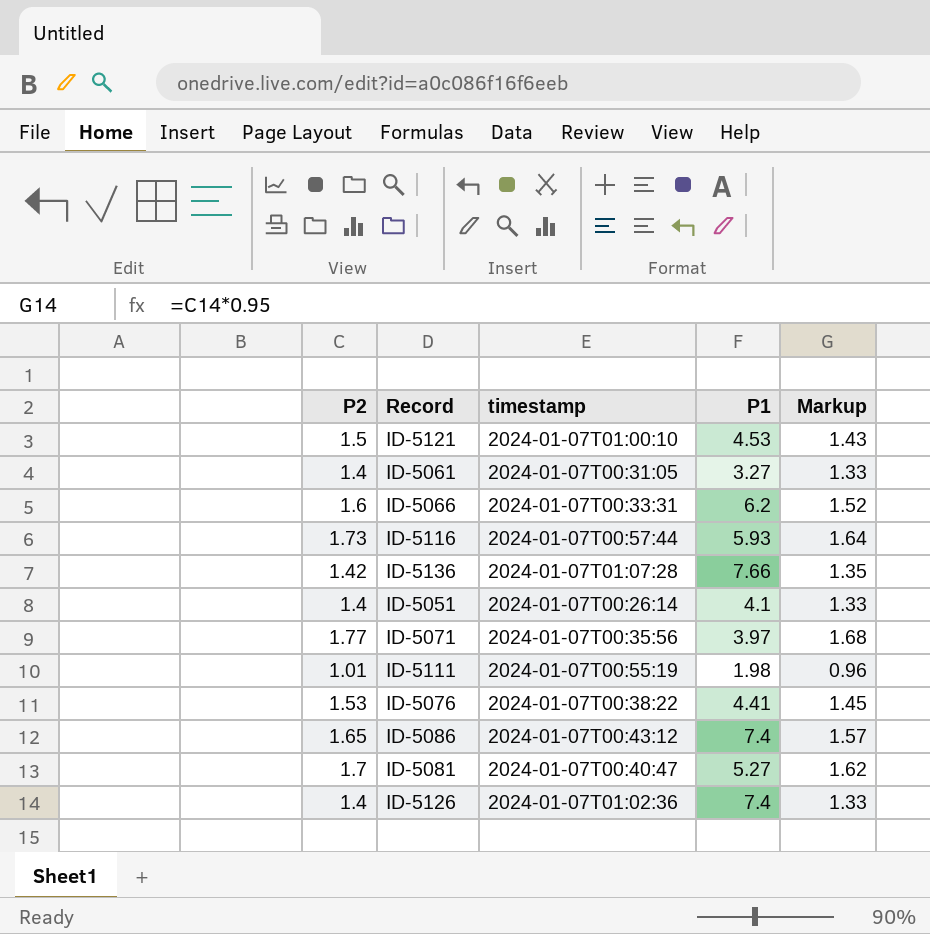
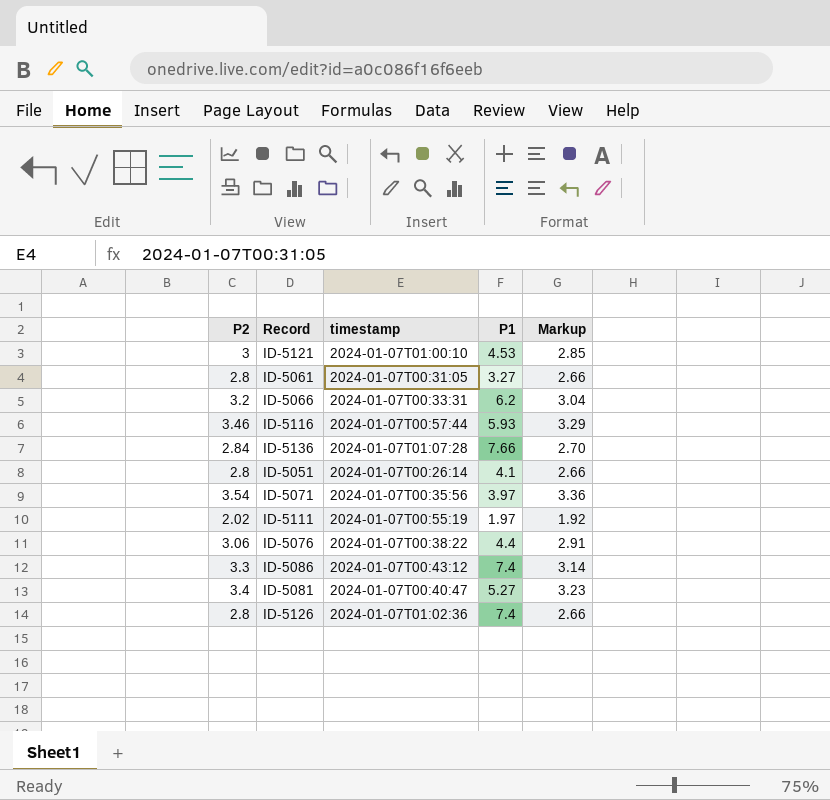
ID-5121 | P2: 1.5 -> 3
ID-5121 | Markup: 1.43 -> 2.85
ID-5061 | P2: 1.4 -> 2.8
ID-5061 | Markup: 1.33 -> 2.66
ID-5066 | P2: 1.6 -> 3.2
ID-5066 | Markup: 1.52 -> 3.04
ID-5116 | P2: 1.73 -> 3.46
ID-5116 | Markup: 1.64 -> 3.29
ID-5136 | P2: 1.42 -> 2.84
ID-5136 | Markup: 1.35 -> 2.70
ID-5051 | P2: 1.4 -> 2.8
ID-5051 | Markup: 1.33 -> 2.66
ID-5071 | P2: 1.77 -> 3.54
ID-5071 | Markup: 1.68 -> 3.36
ID-5111 | P2: 1.01 -> 2.02
ID-5111 | P1: 1.98 -> 1.97
ID-5111 | Markup: 0.96 -> 1.92
ID-5076 | P2: 1.53 -> 3.06
ID-5076 | P1: 4.41 -> 4.4
ID-5076 | Markup: 1.45 -> 2.91
ID-5086 | P2: 1.65 -> 3.3
ID-5086 | Markup: 1.57 -> 3.14
ID-5081 | P2: 1.7 -> 3.4
ID-5081 | Markup: 1.62 -> 3.23
ID-5126 | P2: 1.4 -> 2.8
ID-5126 | Markup: 1.33 -> 2.66

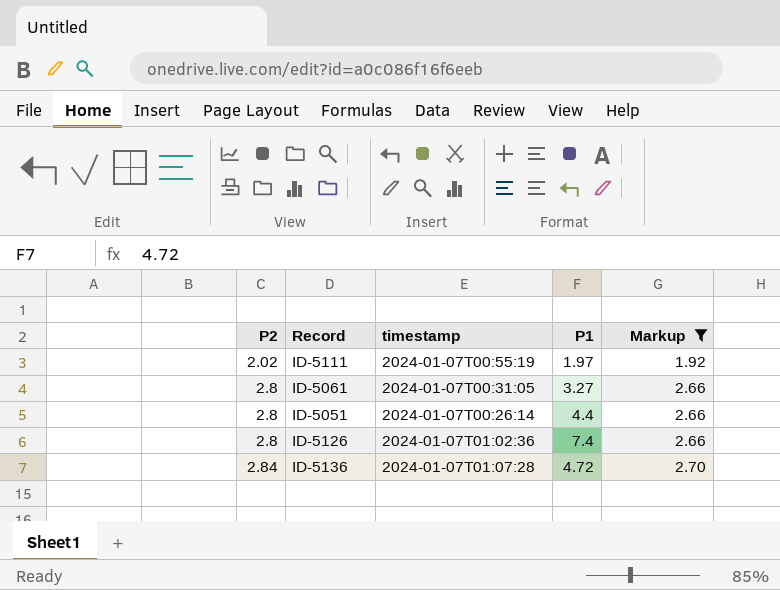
filter: none -> Markup <= 2.70
row order: none -> P2 ascending
ID-5051 | P1: 4.1 -> 4.4
ID-5136 | P1: 7.66 -> 4.72

